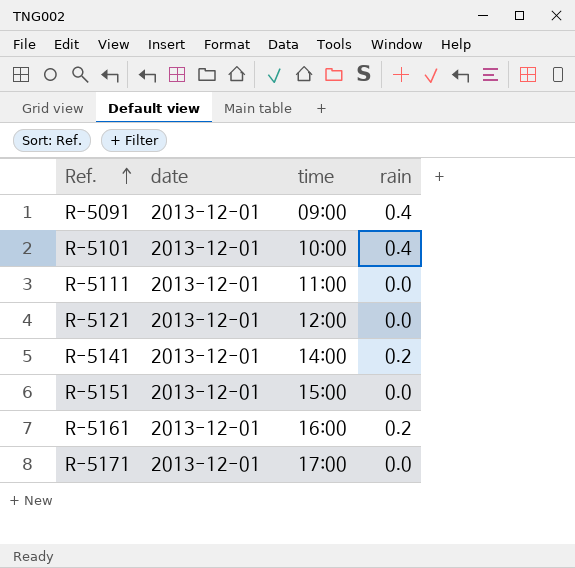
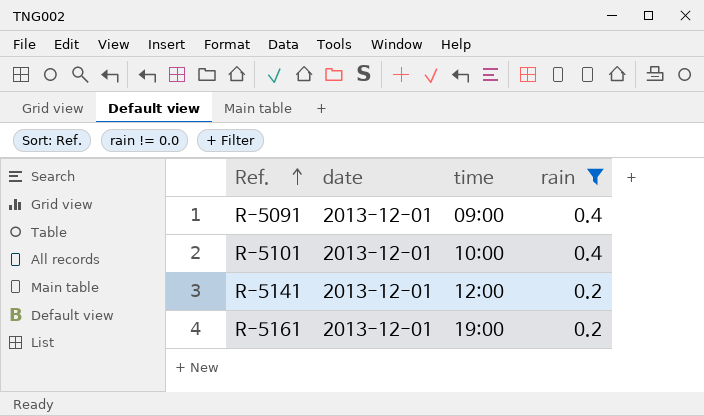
filter: none -> rain != 0.0
R-5141 | time: 14:00 -> 12:00
R-5161 | time: 16:00 -> 19:00

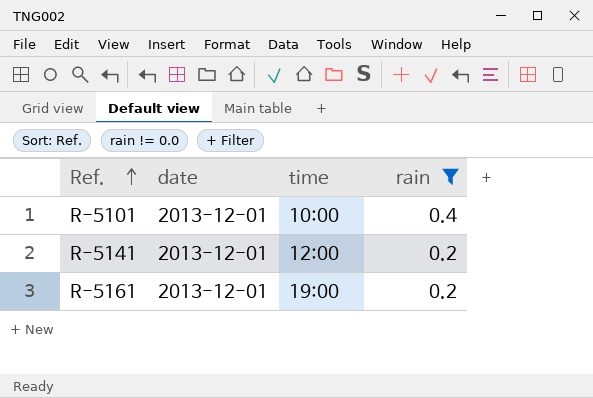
row R-5091: 2013-12-01 | 09:00 | 0.4 -> none

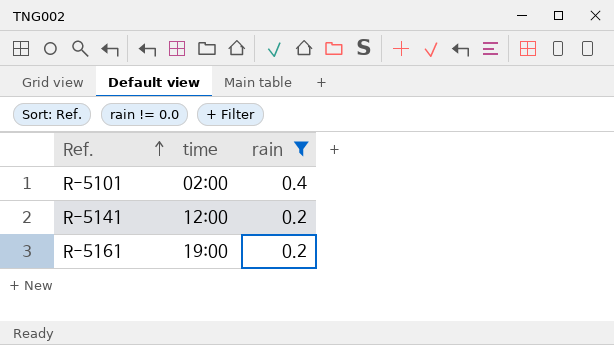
column date | position: 2 -> none
R-5101 | time: 10:00 -> 02:00

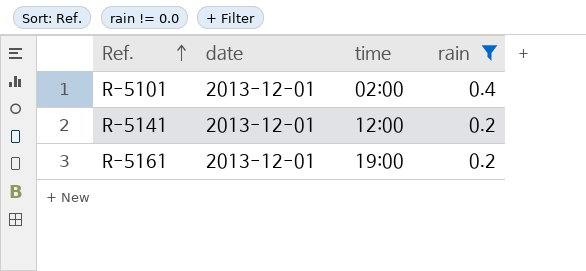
column date | position: none -> 2

